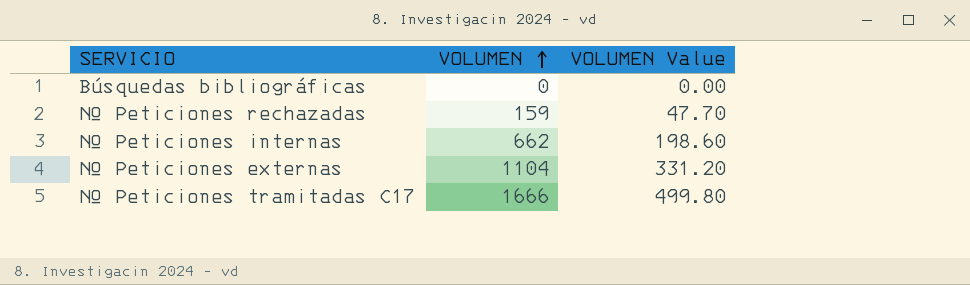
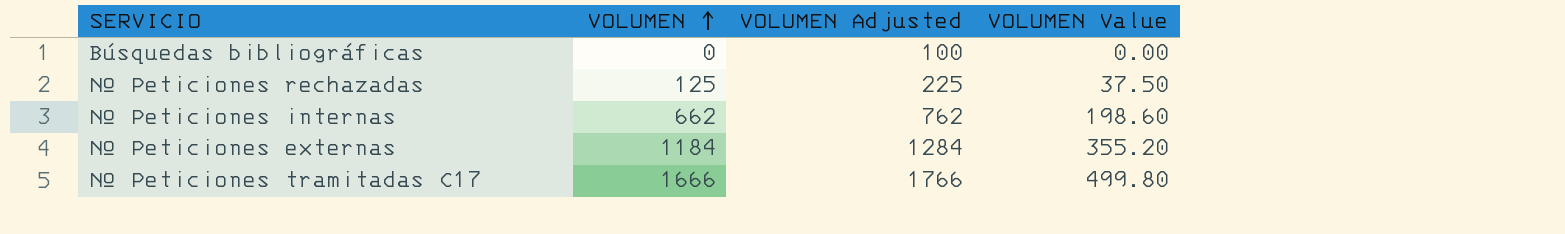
column VOLUMEN Adjusted | formula: none -> [VOLUMEN] + 100
Nº Peticiones rechazadas | VOLUMEN: 159 -> 125
Nº Peticiones rechazadas | VOLUMEN Value: 47.70 -> 37.50
Nº Peticiones externas | VOLUMEN: 1104 -> 1184
Nº Peticiones externas | VOLUMEN Value: 331.20 -> 355.20

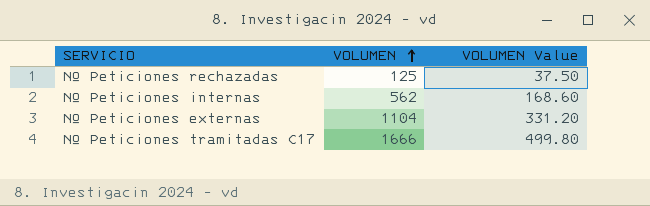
column VOLUMEN Adjusted | formula: [VOLUMEN] + 100 -> none
row Búsquedas bibliográficas: 0 | 100 | 0.00 -> none
Nº Peticiones internas | VOLUMEN: 662 -> 562
Nº Peticiones internas | VOLUMEN Value: 198.60 -> 168.60
Nº Peticiones externas | VOLUMEN: 1184 -> 1104
Nº Peticiones externas | VOLUMEN Value: 355.20 -> 331.20

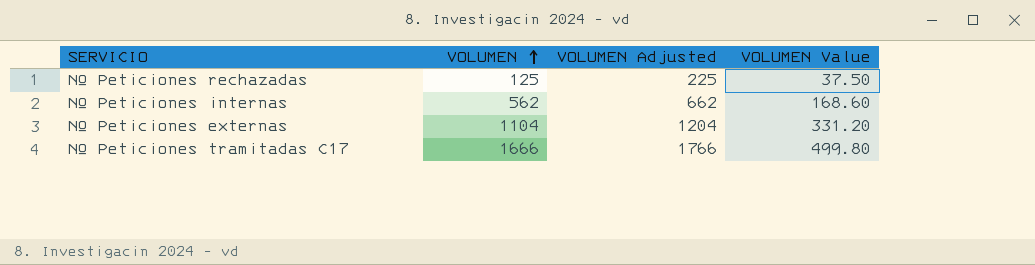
column VOLUMEN Adjusted | formula: none -> [VOLUMEN] + 100

